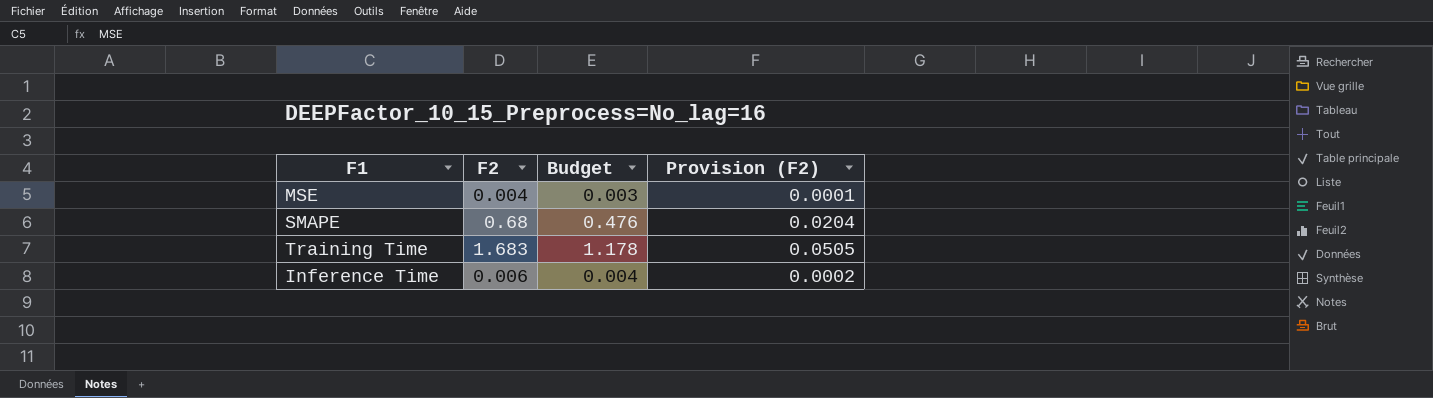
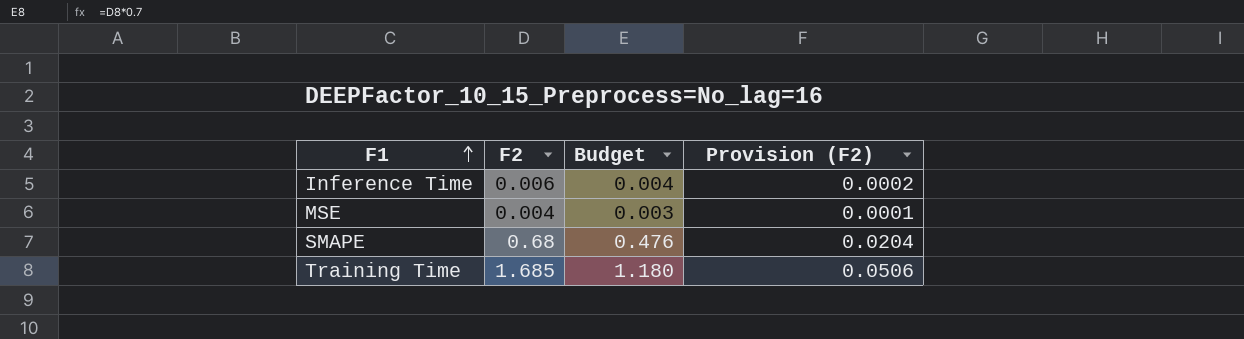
row order: none -> F1 ascending
Training Time | F2: 1.683 -> 1.685
Training Time | Budget: 1.178 -> 1.180
Training Time | Provision (F2): 0.0505 -> 0.0506

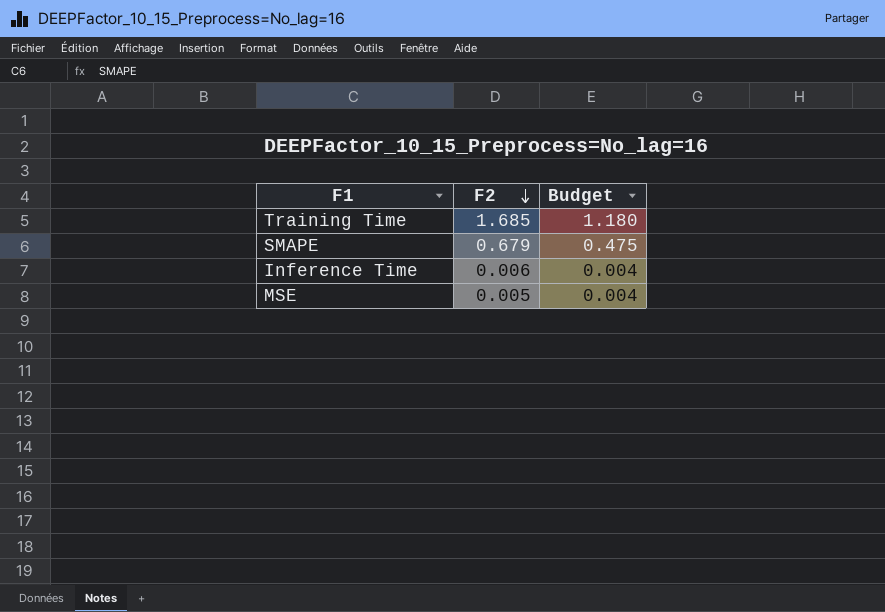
row order: F1 ascending -> F2 descending
column Provision (F2) | formula: [F2] * 0.03 -> none
SMAPE | F2: 0.68 -> 0.679
SMAPE | Budget: 0.476 -> 0.475
MSE | F2: 0.004 -> 0.005
MSE | Budget: 0.003 -> 0.004

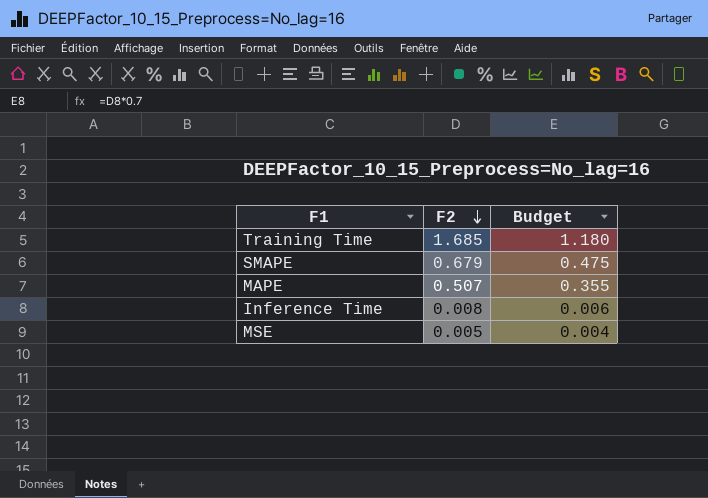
row MAPE: none -> 0.507 | 0.355
Inference Time | F2: 0.006 -> 0.008
Inference Time | Budget: 0.004 -> 0.006

